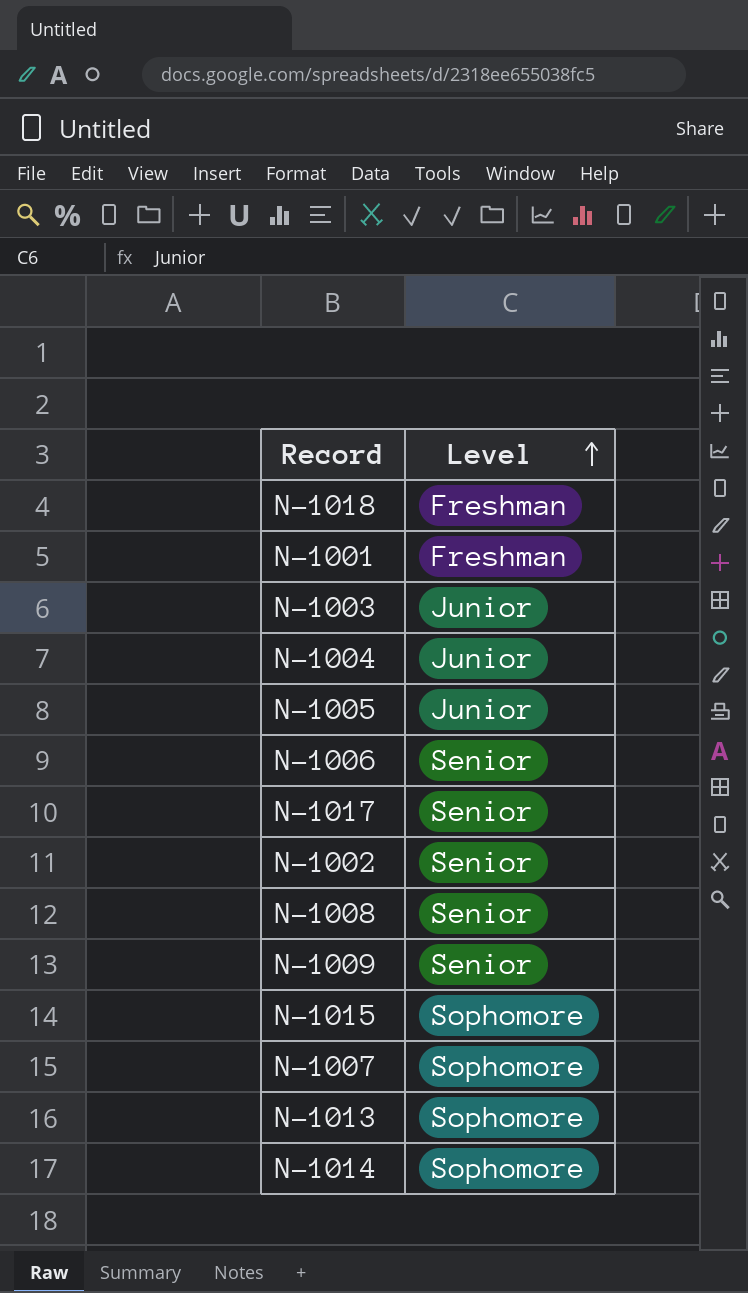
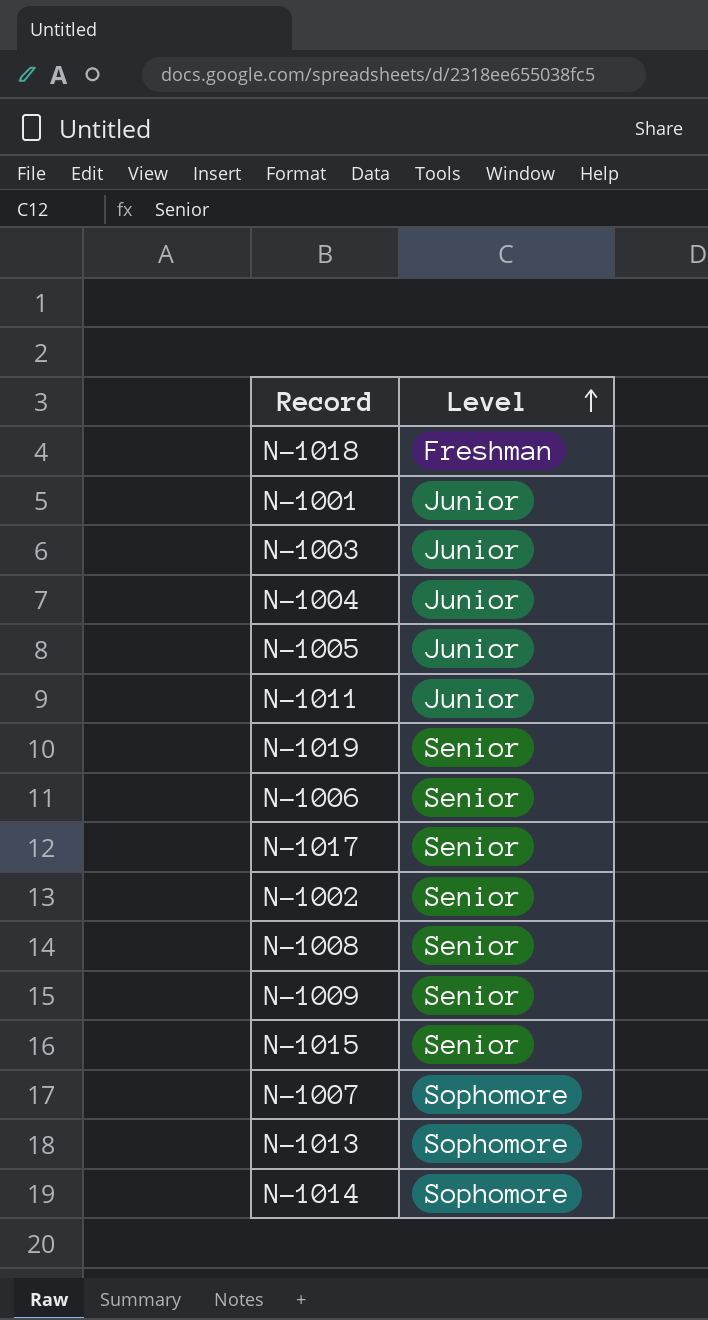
N-1001 | Level: Freshman -> Junior
row N-1011: none -> Junior
row N-1019: none -> Senior
N-1015 | Level: Sophomore -> Senior

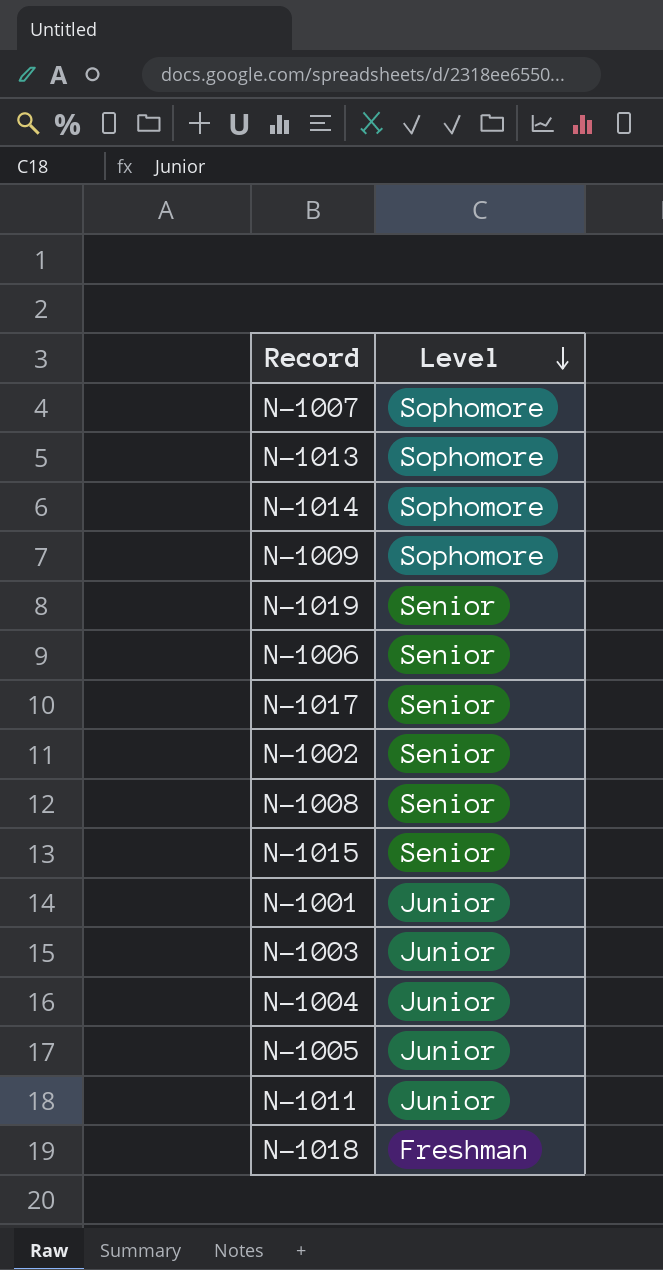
row order: Level ascending -> Level descending
N-1009 | Level: Senior -> Sophomore

